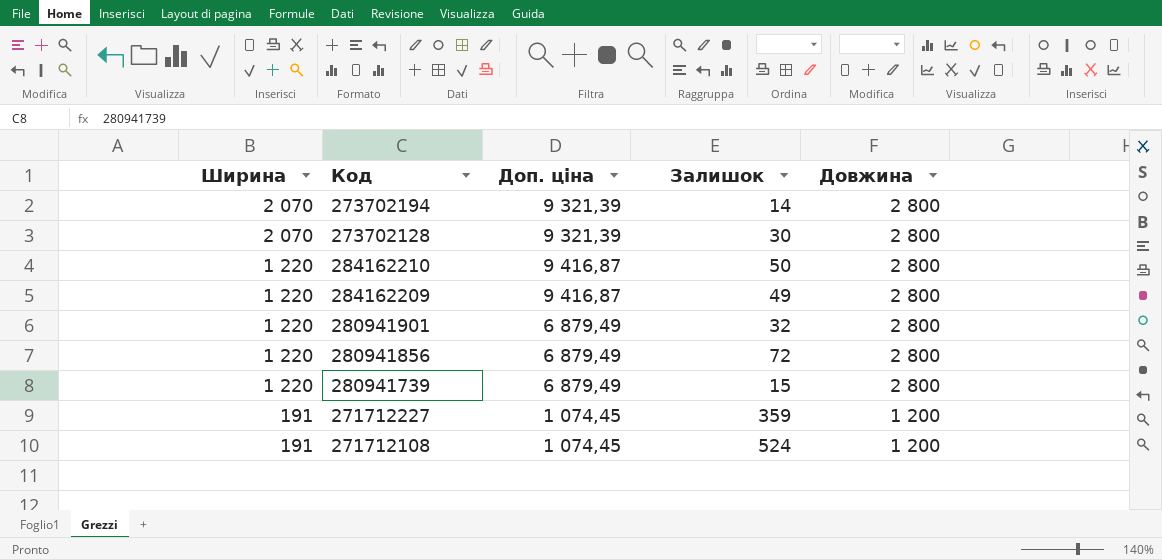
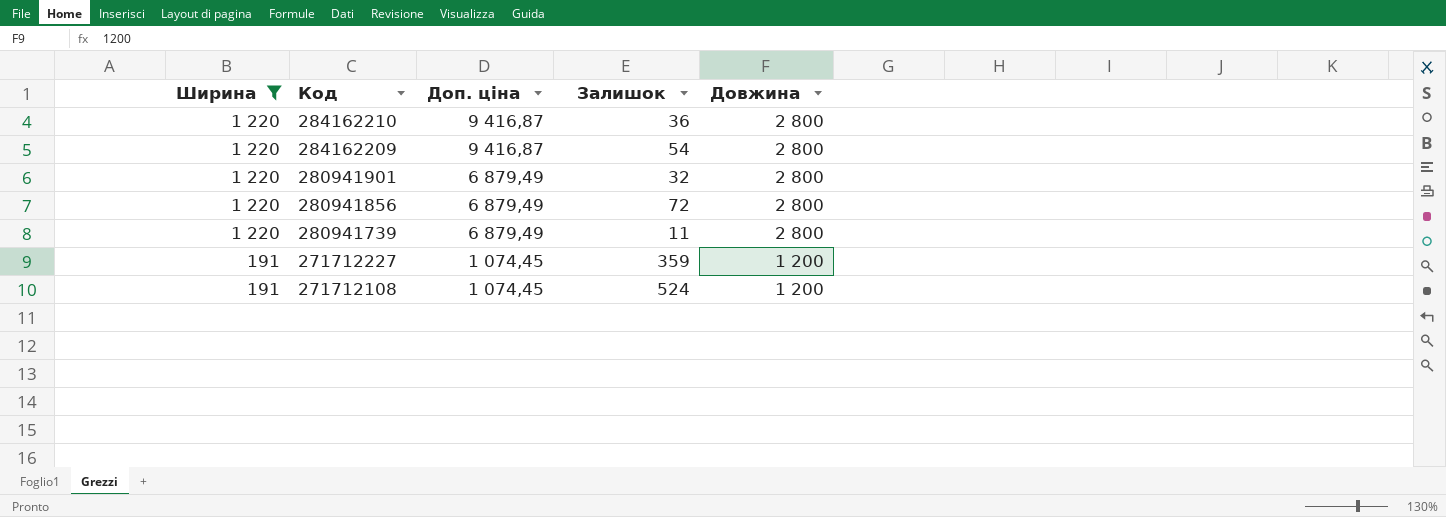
filter: none -> Ширина != 2 070
284162210 | Залишок: 50 -> 36
284162209 | Залишок: 49 -> 54
280941739 | Залишок: 15 -> 11

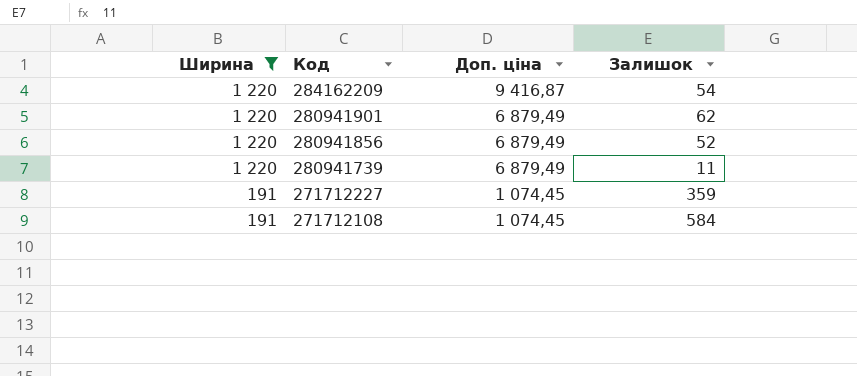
column Довжина | position: 5 -> none
row 284162210: 1 220 | 9 416,87 | 36 | 2 800 -> none
280941901 | Залишок: 32 -> 62
280941856 | Залишок: 72 -> 52
271712108 | Залишок: 524 -> 584

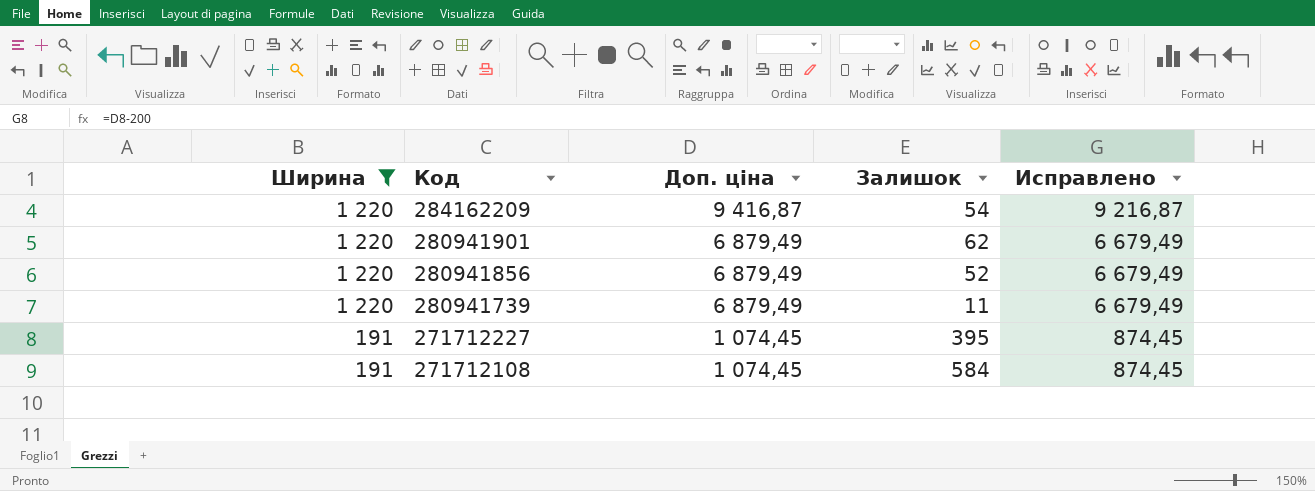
column Исправлено | formula: none -> [Доп. ціна] - 200
271712227 | Залишок: 359 -> 395

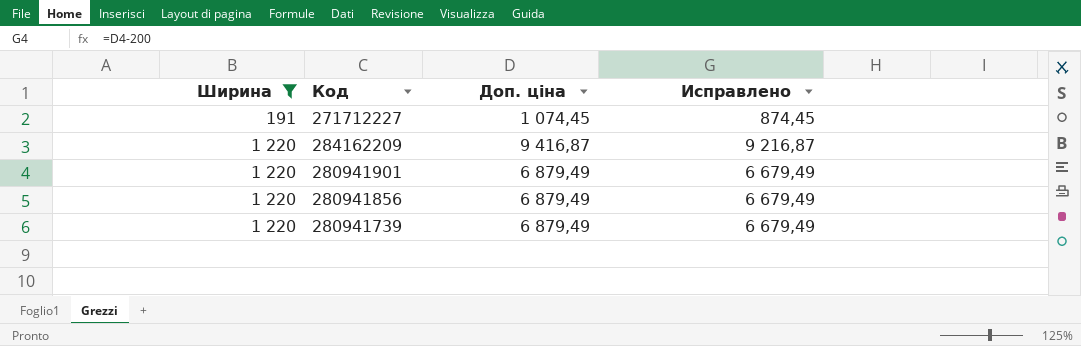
row order: Ширина descending -> Ширина ascending
column Залишок | position: 4 -> none
row 271712108: 191 | 1 074,45 | 584 | 874,45 -> none

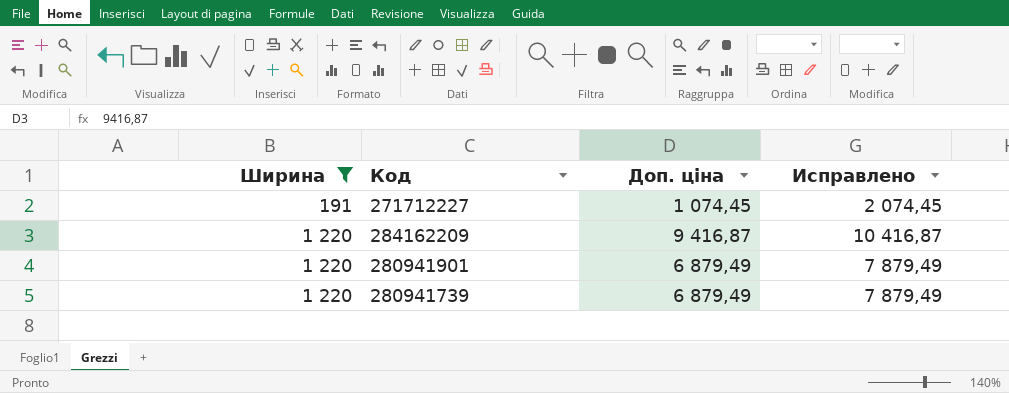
column Исправлено | formula: [Доп. ціна] - 200 -> [Доп. ціна] + 1000
row 280941856: 1 220 | 6 879,49 | 6 679,49 -> none

